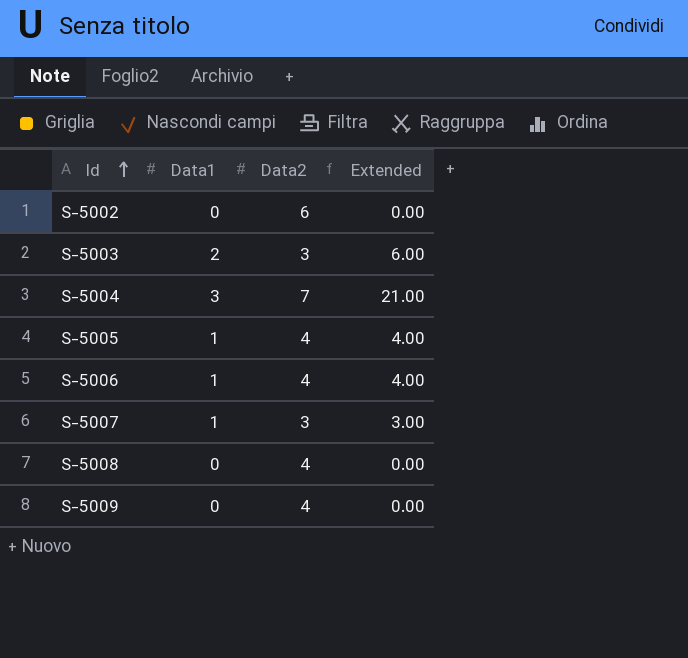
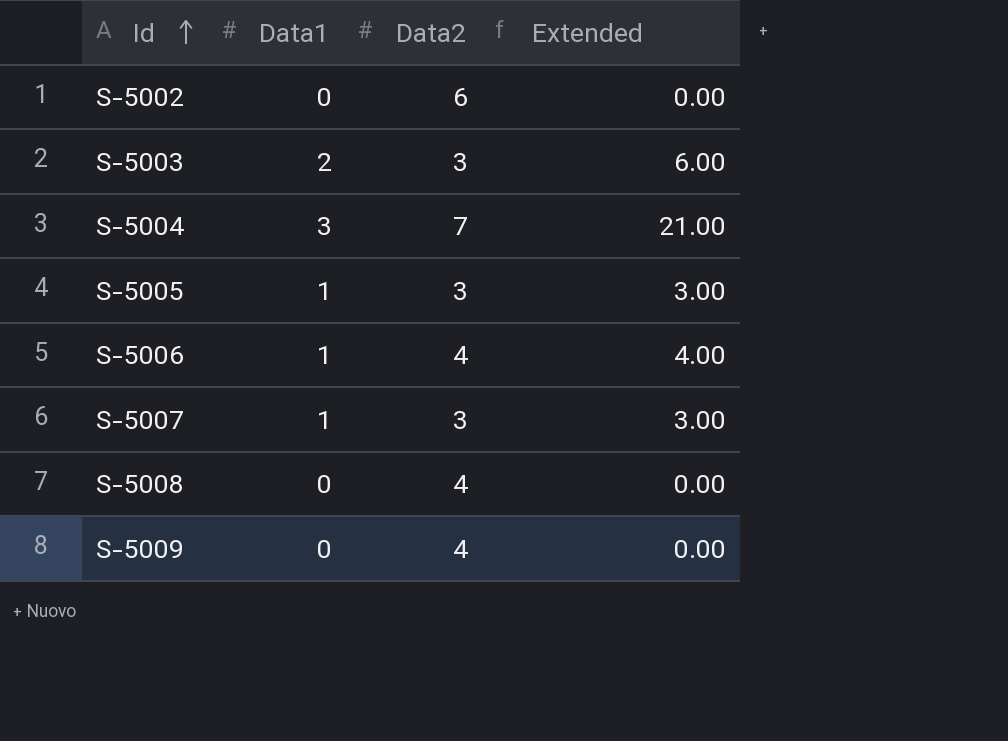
S-5005 | Data2: 4 -> 3
S-5005 | Extended: 4.00 -> 3.00

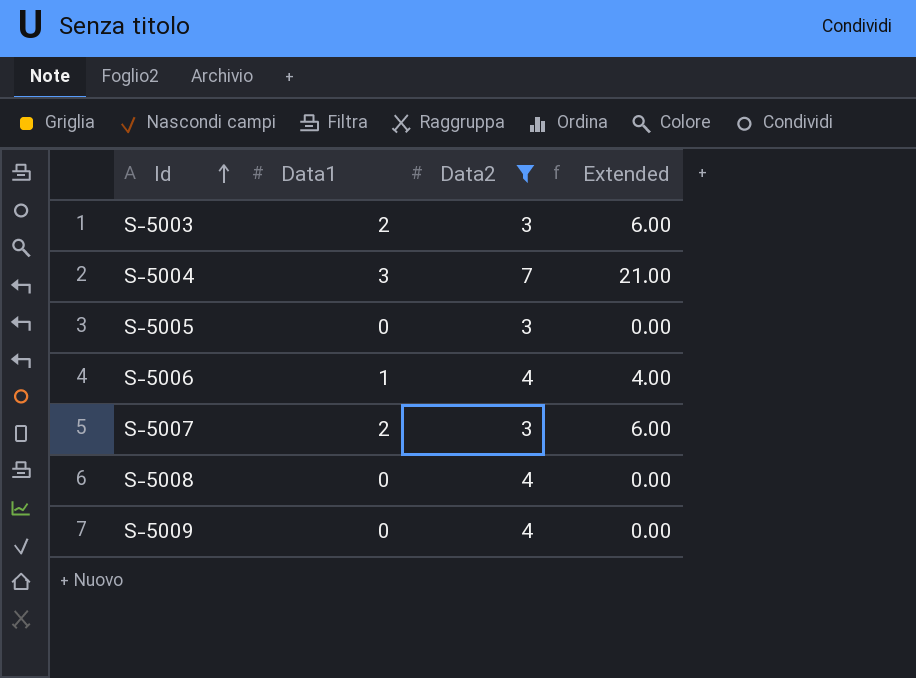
filter: none -> Data2 != 6
S-5005 | Data1: 1 -> 0
S-5005 | Extended: 3.00 -> 0.00
S-5007 | Data1: 1 -> 2
S-5007 | Extended: 3.00 -> 6.00

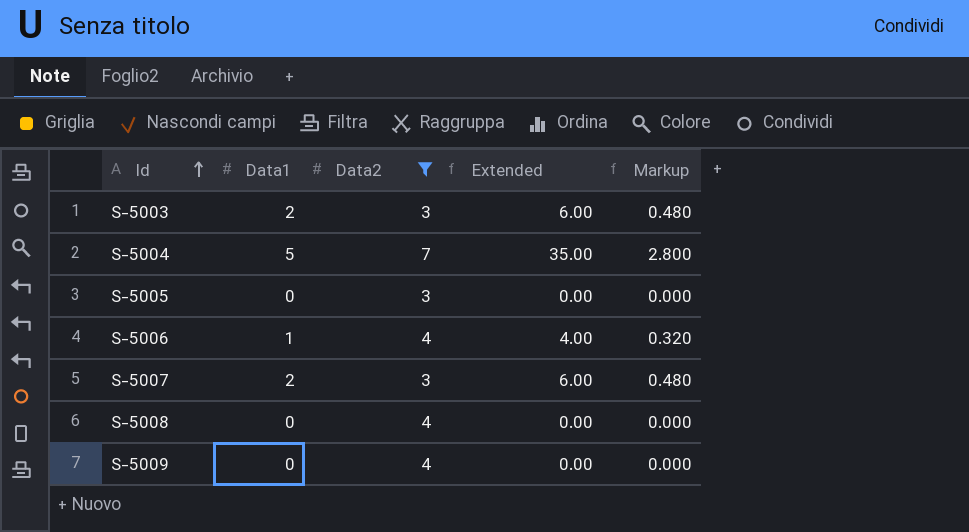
column Markup | formula: none -> [Extended] * 0.08
S-5004 | Data1: 3 -> 5
S-5004 | Extended: 21.00 -> 35.00

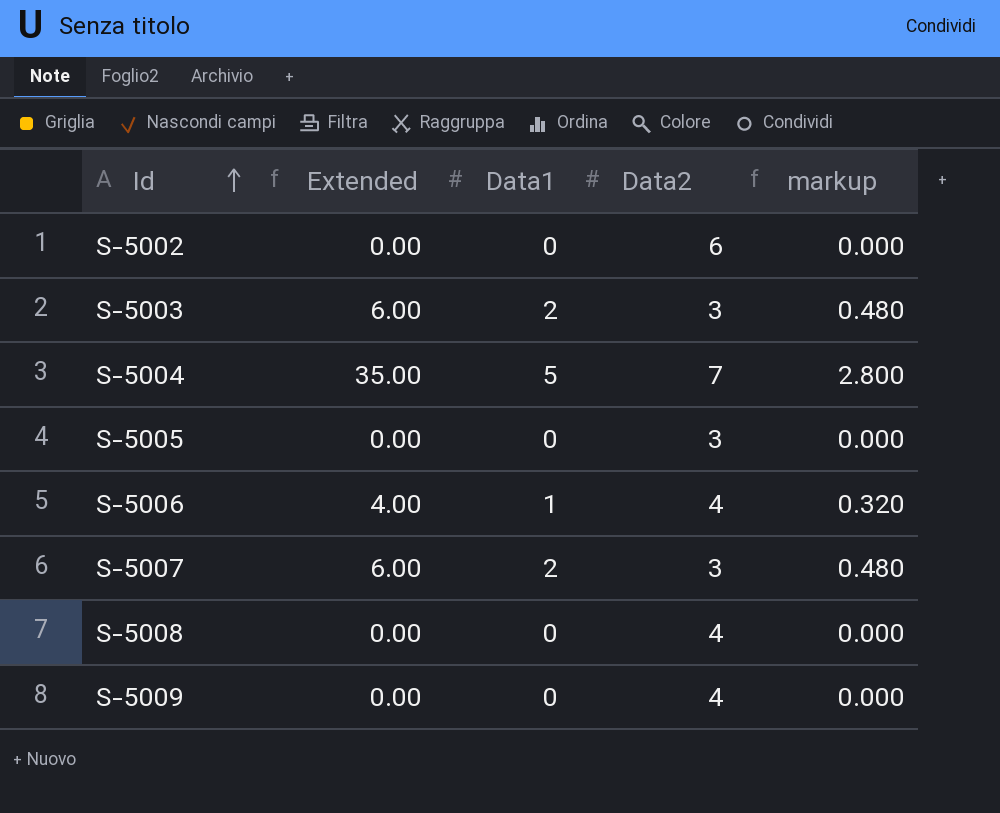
filter: Data2 != 6 -> none
column Extended | position: 4 -> 2
column name: Markup -> markup

